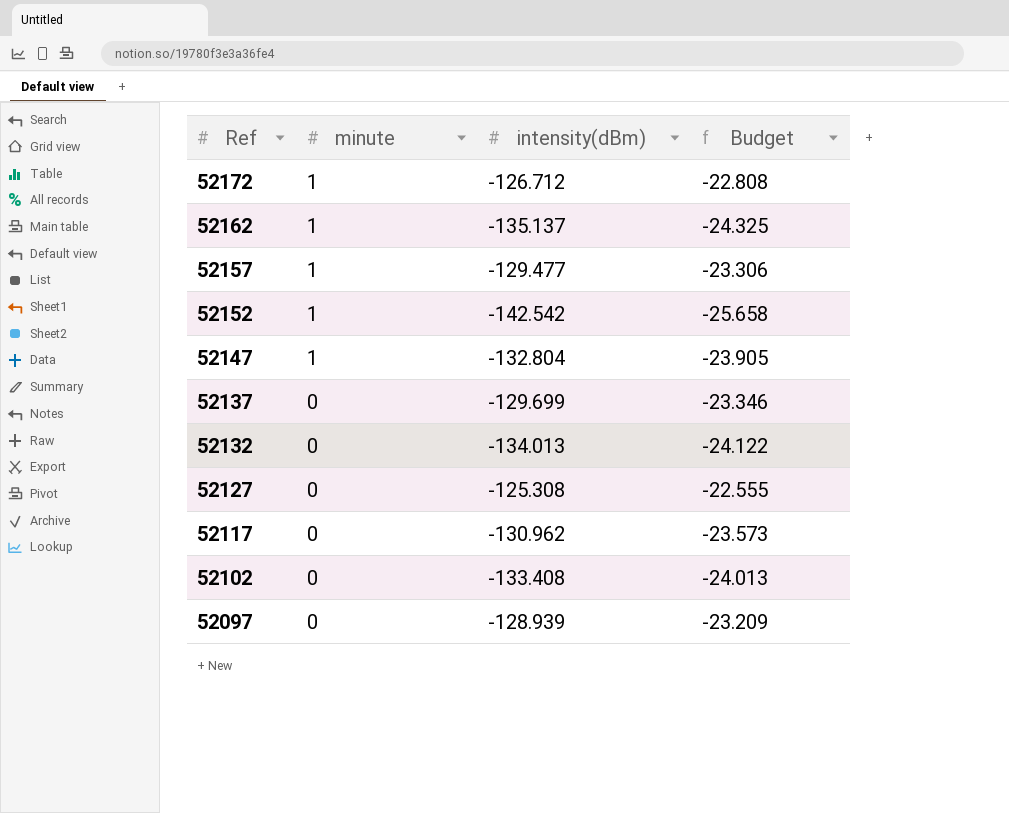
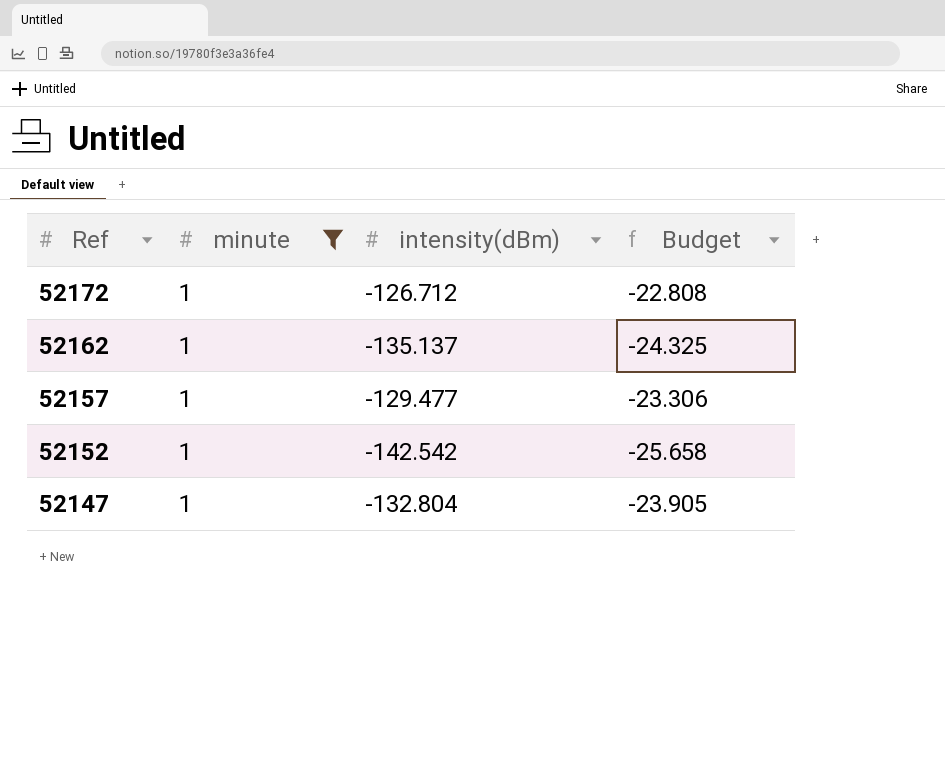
filter: none -> minute = 1

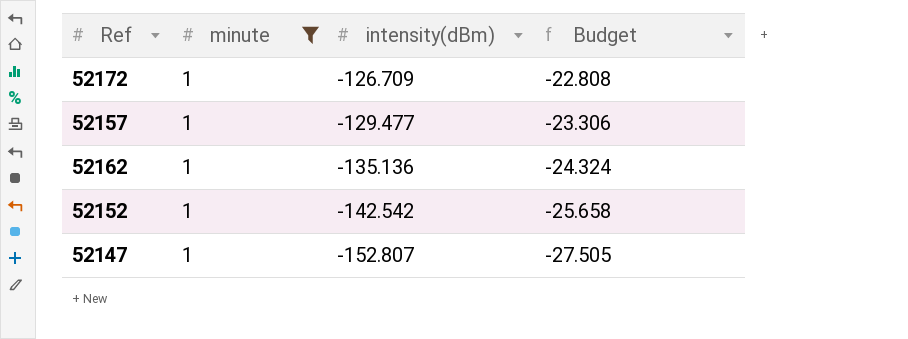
row order: Ref descending -> intensity(dBm) descending
52172 | intensity(dBm): -126.712 -> -126.709
52162 | intensity(dBm): -135.137 -> -135.136
52162 | Budget: -24.325 -> -24.324
52147 | intensity(dBm): -132.804 -> -152.807
52147 | Budget: -23.905 -> -27.505

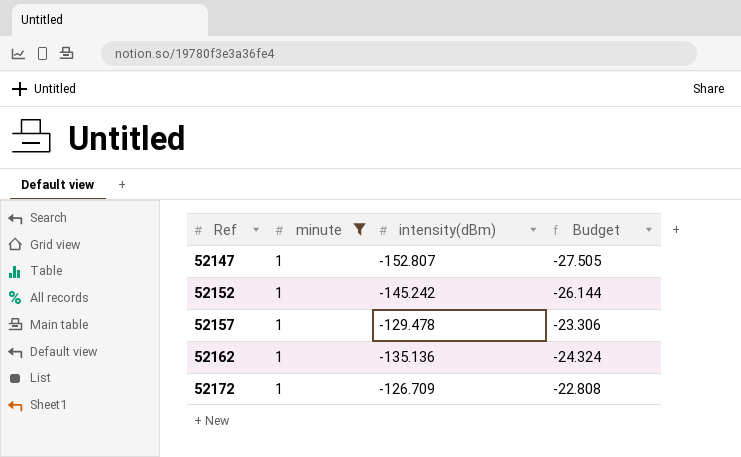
row order: intensity(dBm) descending -> Ref ascending
52152 | intensity(dBm): -142.542 -> -145.242
52152 | Budget: -25.658 -> -26.144
52157 | intensity(dBm): -129.477 -> -129.478

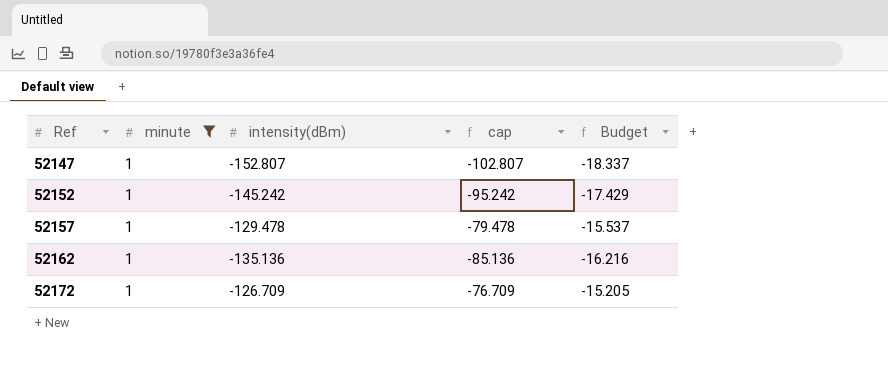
column cap | formula: none -> [intensity(dBm)] + 50
column Budget | formula: [intensity(dBm)] * 0.18 -> [intensity(dBm)] * 0.12

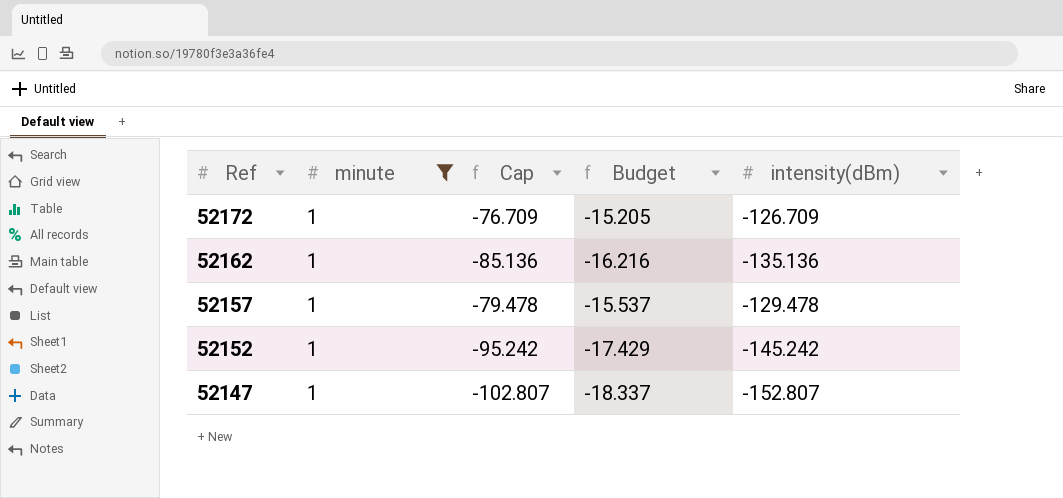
row order: Ref ascending -> Ref descending
column name: cap -> Cap
column intensity(dBm) | position: 3 -> 5

